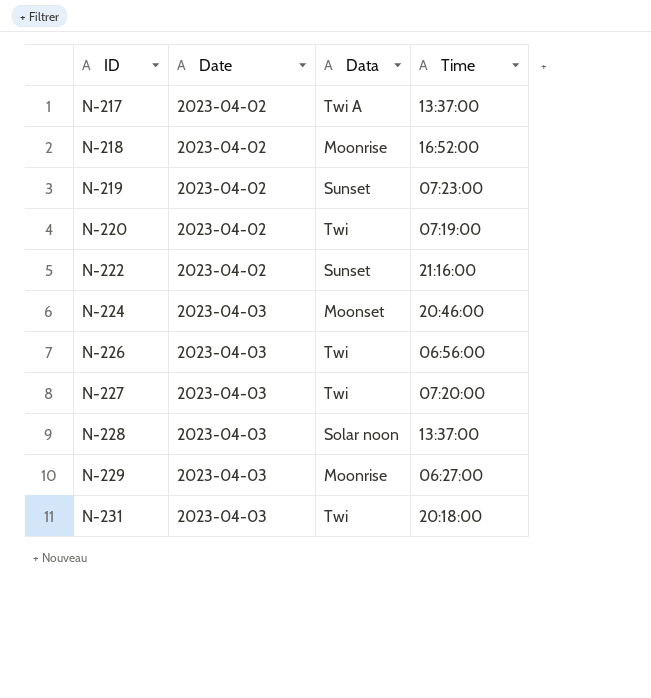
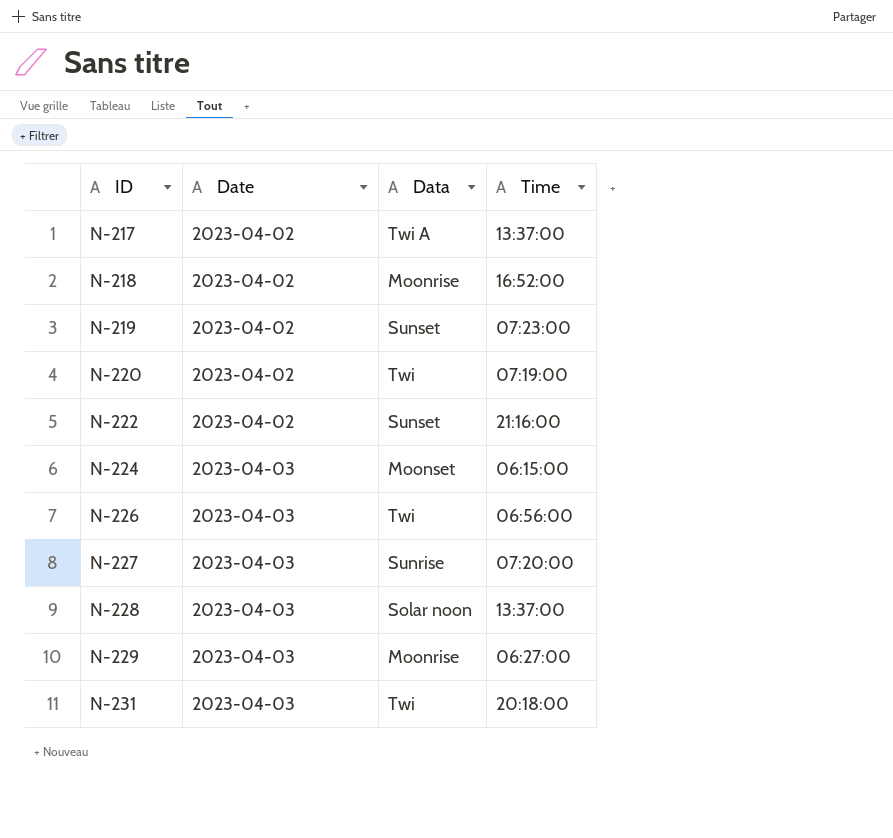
N-224 | Time: 20:46:00 -> 06:15:00
N-227 | Data: Twi -> Sunrise

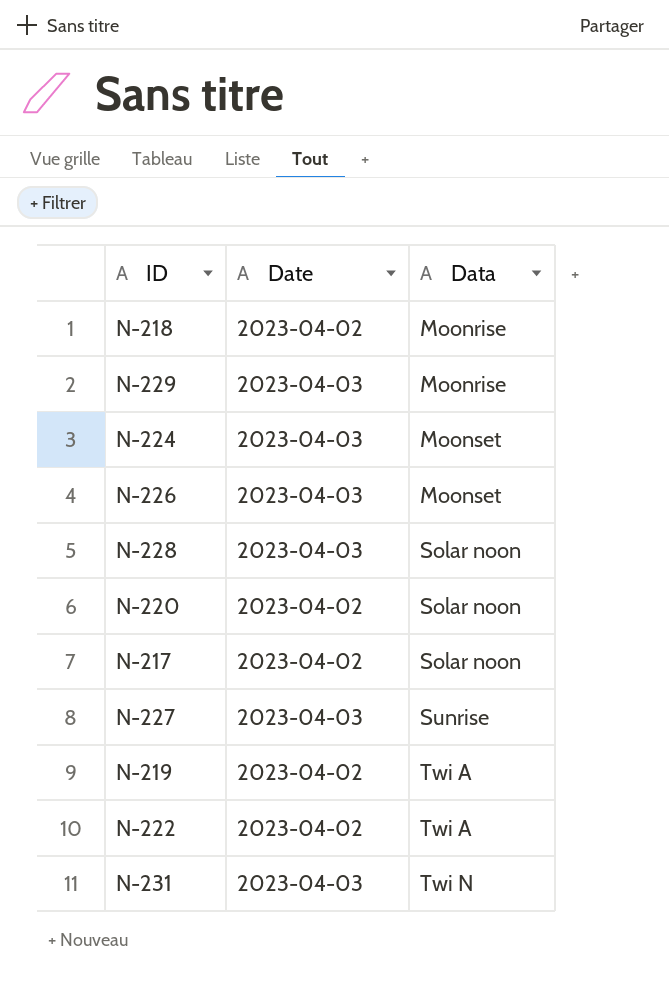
row order: ID ascending -> Data ascending
column Time | position: 4 -> none
N-226 | Data: Twi -> Moonset
N-220 | Data: Twi -> Solar noon
N-217 | Data: Twi A -> Solar noon
N-219 | Data: Sunset -> Twi A
N-222 | Data: Sunset -> Twi A
N-231 | Data: Twi -> Twi N

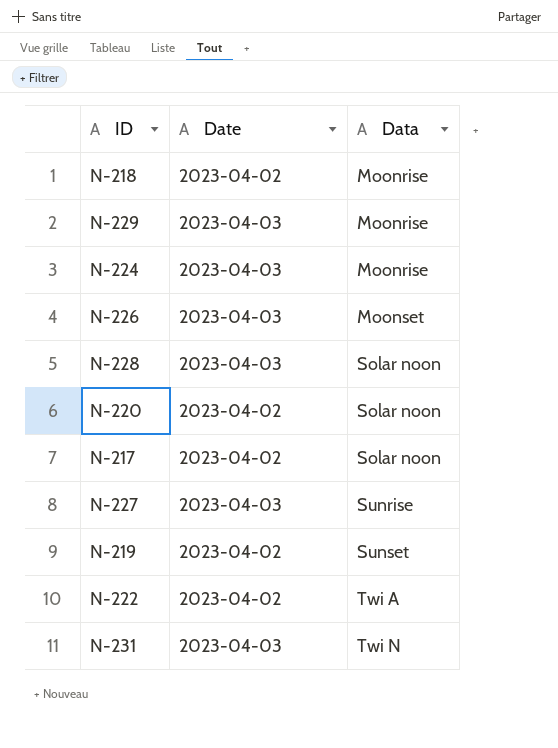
N-224 | Data: Moonset -> Moonrise
N-219 | Data: Twi A -> Sunset

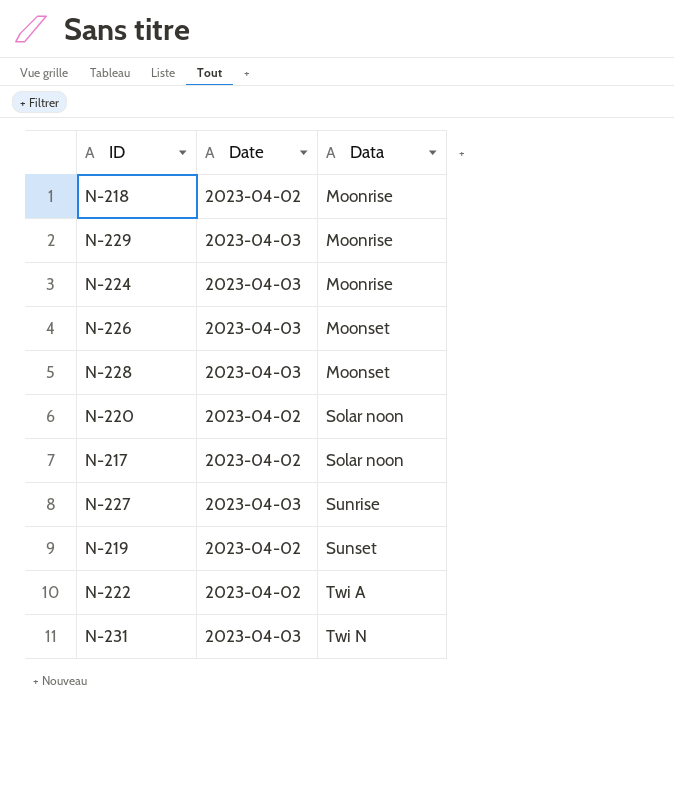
N-228 | Data: Solar noon -> Moonset

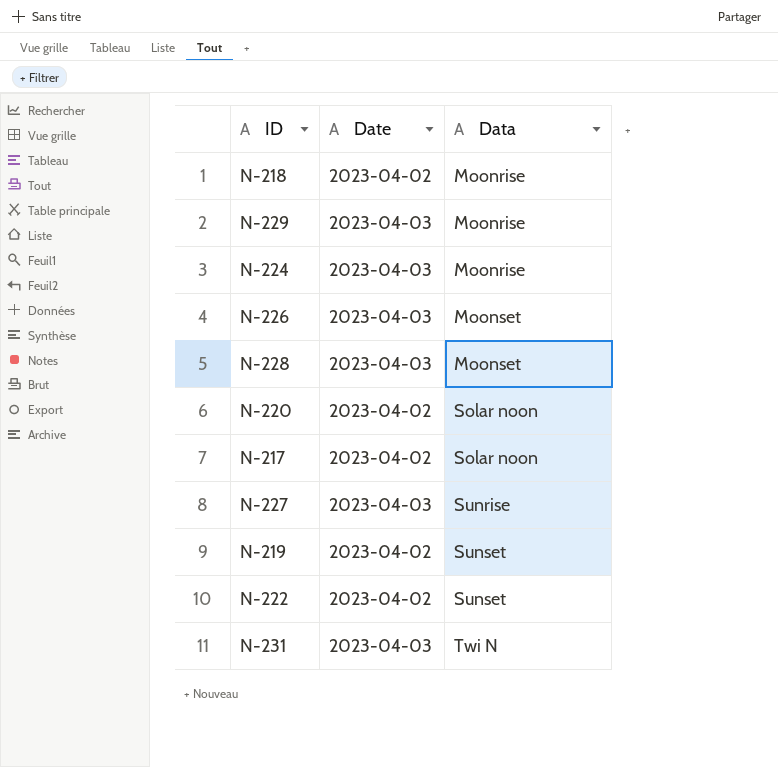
N-222 | Data: Twi A -> Sunset

